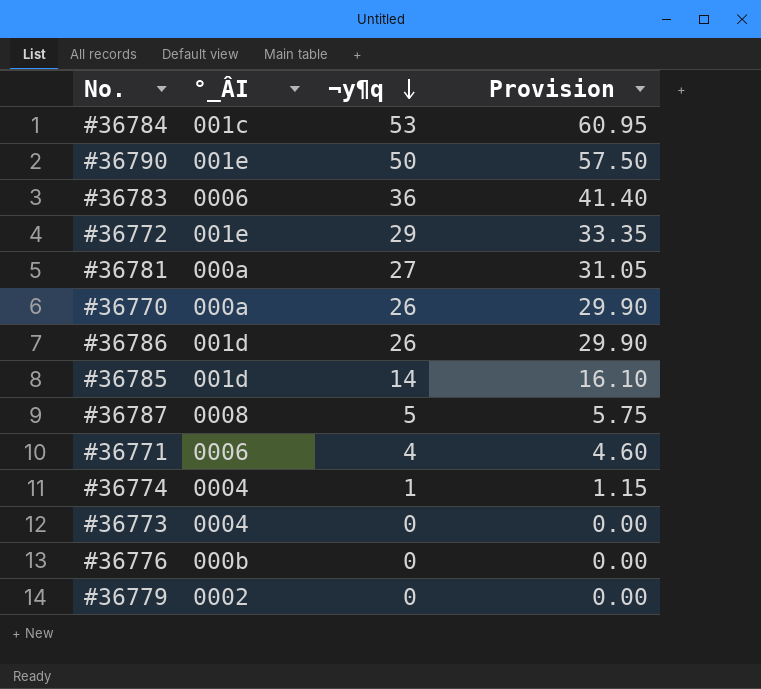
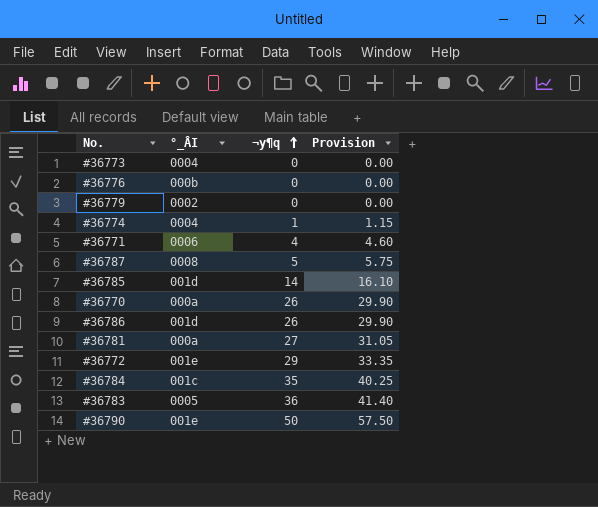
row order: ¬y¶q descending -> ¬y¶q ascending
#36784 | ¬y¶q: 53 -> 35
#36784 | Provision: 60.95 -> 40.25
#36783 | °_ÂI: 0006 -> 0005

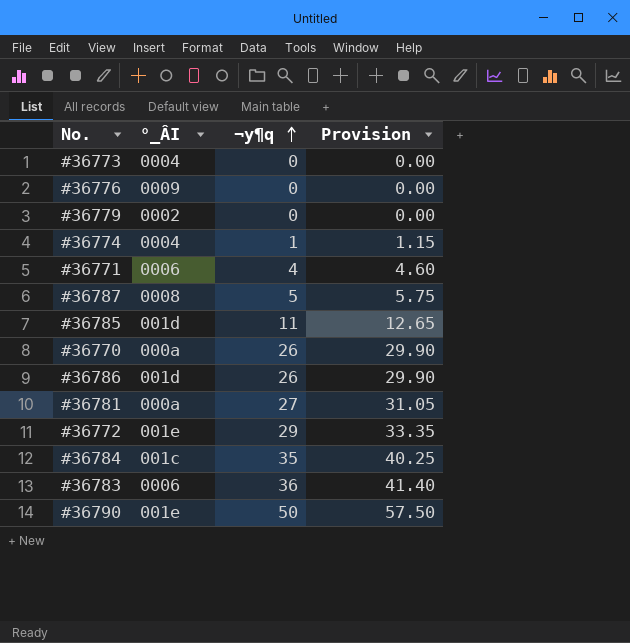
#36776 | °_ÂI: 000b -> 0009
#36785 | ¬y¶q: 14 -> 11
#36785 | Provision: 16.10 -> 12.65
#36783 | °_ÂI: 0005 -> 0006

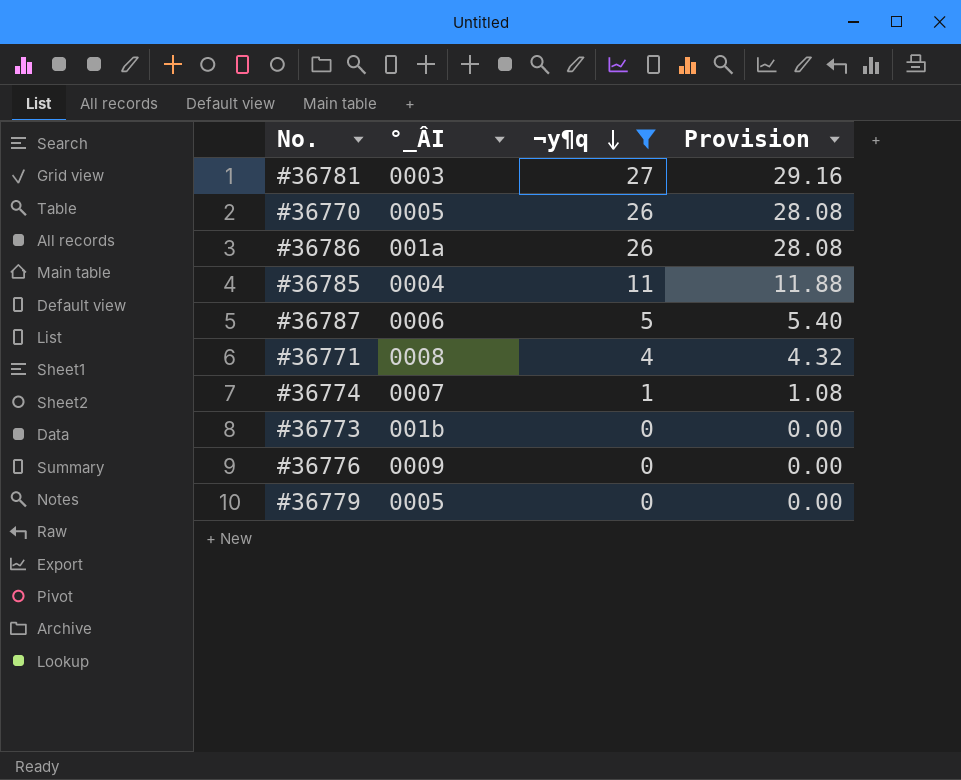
filter: none -> ¬y¶q <= 27
row order: ¬y¶q ascending -> ¬y¶q descending
column Provision | formula: [¬y¶q] * 1.15 -> [¬y¶q] * 1.08
#36781 | °_ÂI: 000a -> 0003
#36770 | °_ÂI: 000a -> 0005
#36786 | °_ÂI: 001d -> 001a
#36785 | °_ÂI: 001d -> 0004
#36787 | °_ÂI: 0008 -> 0006
#36771 | °_ÂI: 0006 -> 0008
#36774 | °_ÂI: 0004 -> 0007
#36773 | °_ÂI: 0004 -> 001b
#36779 | °_ÂI: 0002 -> 0005

